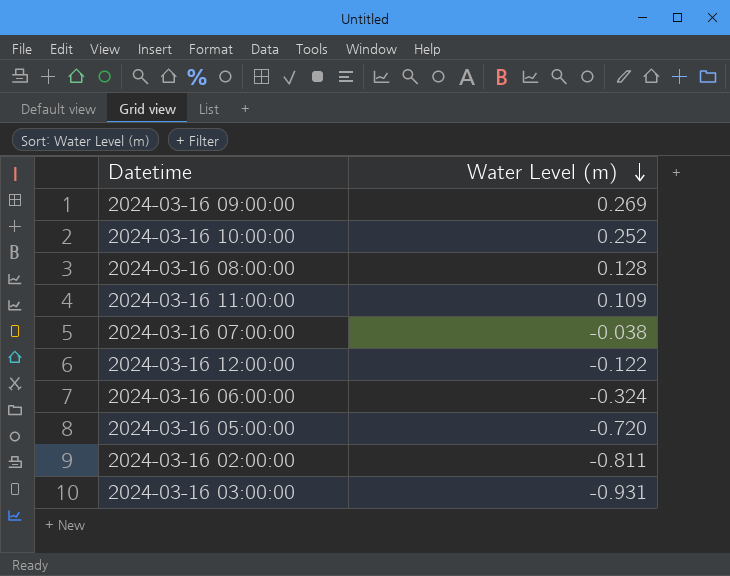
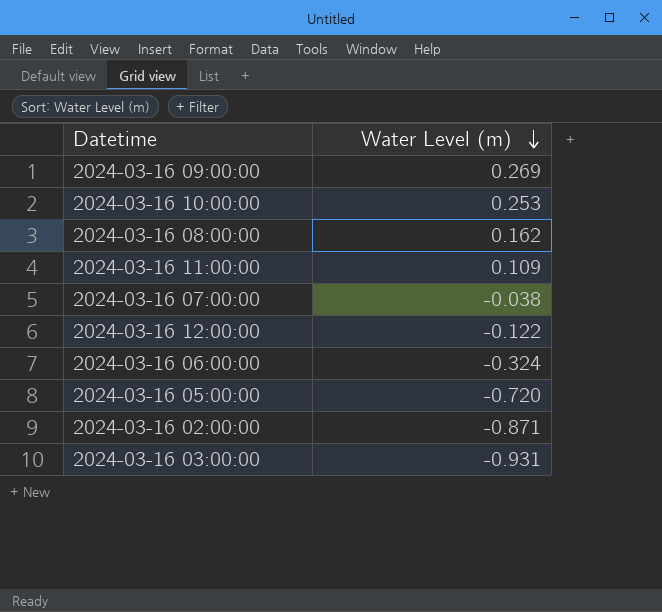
2024-03-16 10:00:00 | Water Level (m): 0.252 -> 0.253
2024-03-16 08:00:00 | Water Level (m): 0.128 -> 0.162
2024-03-16 02:00:00 | Water Level (m): -0.811 -> -0.871

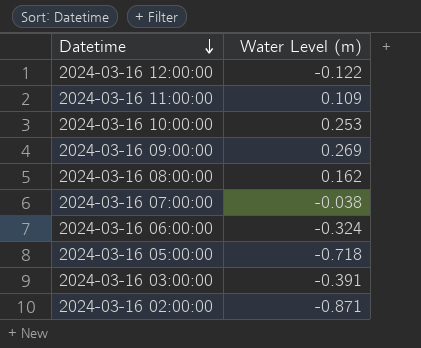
row order: Water Level (m) descending -> Datetime descending
2024-03-16 05:00:00 | Water Level (m): -0.720 -> -0.718
2024-03-16 03:00:00 | Water Level (m): -0.931 -> -0.391

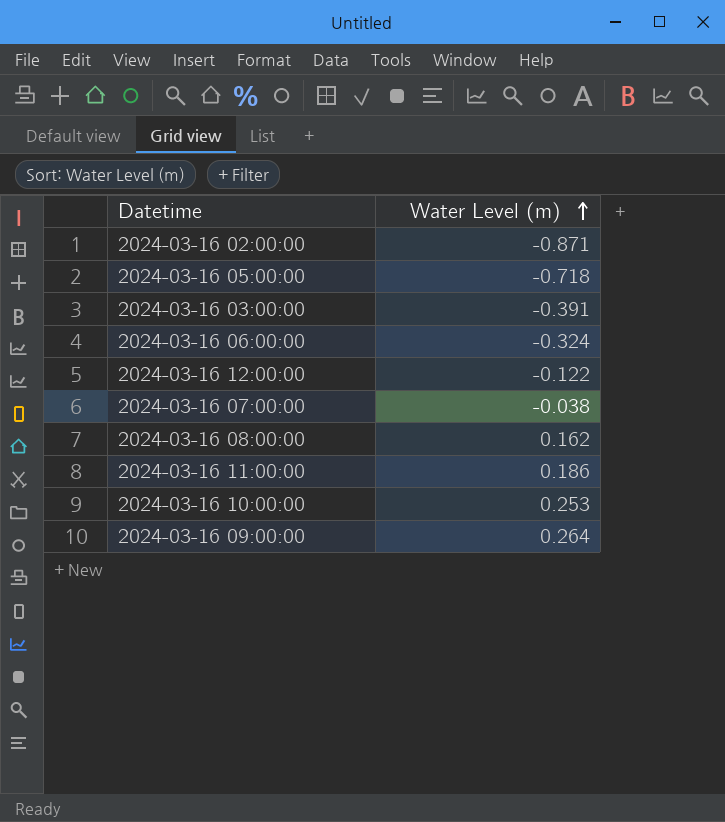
row order: Datetime descending -> Water Level (m) ascending
2024-03-16 11:00:00 | Water Level (m): 0.109 -> 0.186
2024-03-16 09:00:00 | Water Level (m): 0.269 -> 0.264

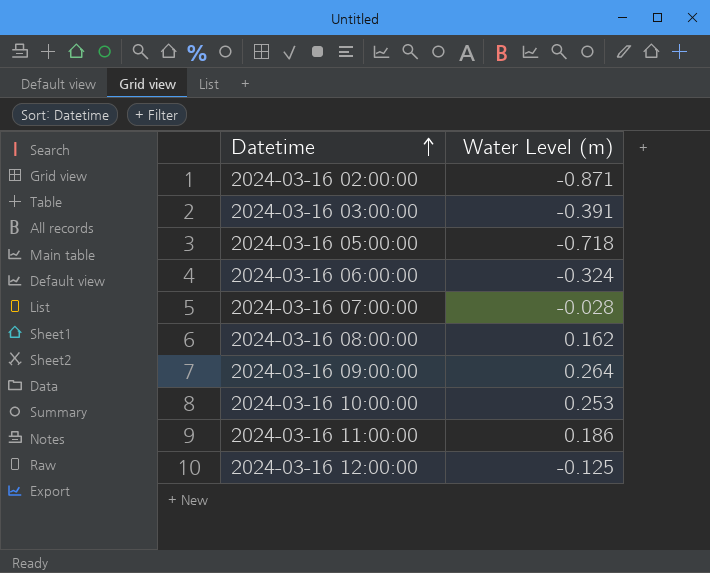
row order: Water Level (m) ascending -> Datetime ascending
2024-03-16 07:00:00 | Water Level (m): -0.038 -> -0.028
2024-03-16 12:00:00 | Water Level (m): -0.122 -> -0.125

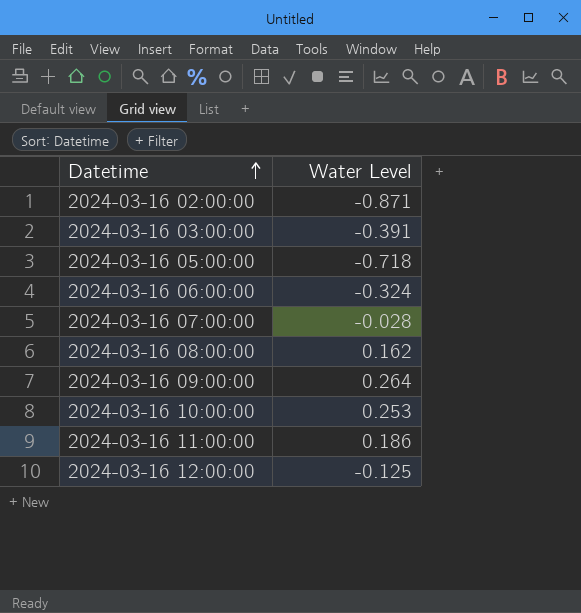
column name: Water Level (m) -> Water Level

